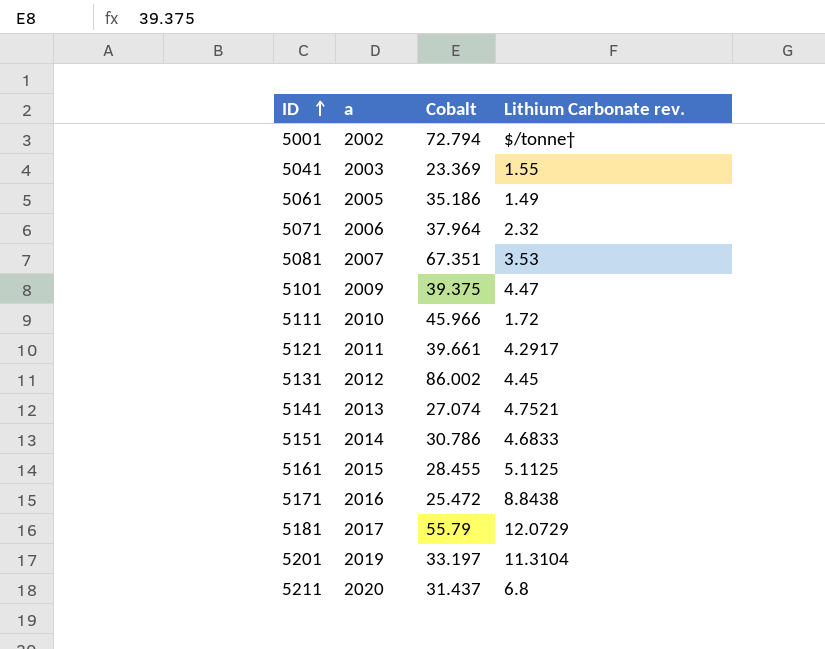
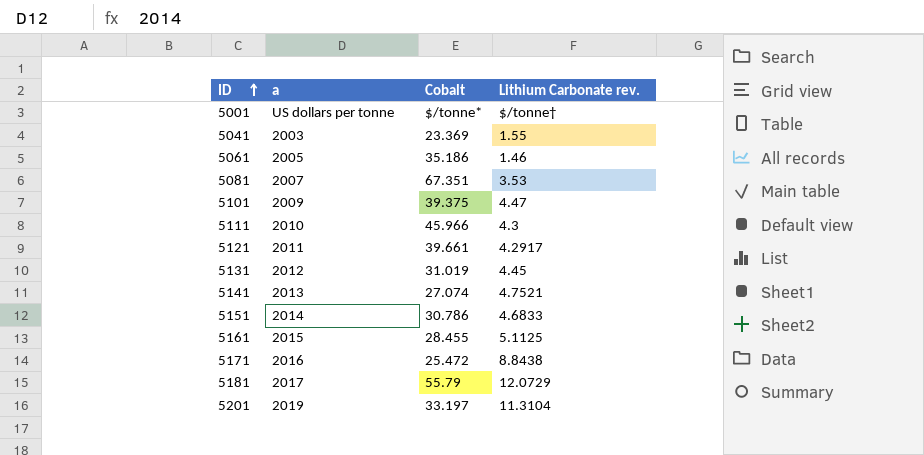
row 5071: 2006 | 37.964 | 2.32 -> none
row 5211: 2020 | 31.437 | 6.8 -> none
5001 | a: 2002 -> US dollars per tonne
5001 | Cobalt: 72.794 -> $/tonne*
5061 | Lithium Carbonate rev.: 1.49 -> 1.46
5111 | Lithium Carbonate rev.: 1.72 -> 4.3
5131 | Cobalt: 86.002 -> 31.019

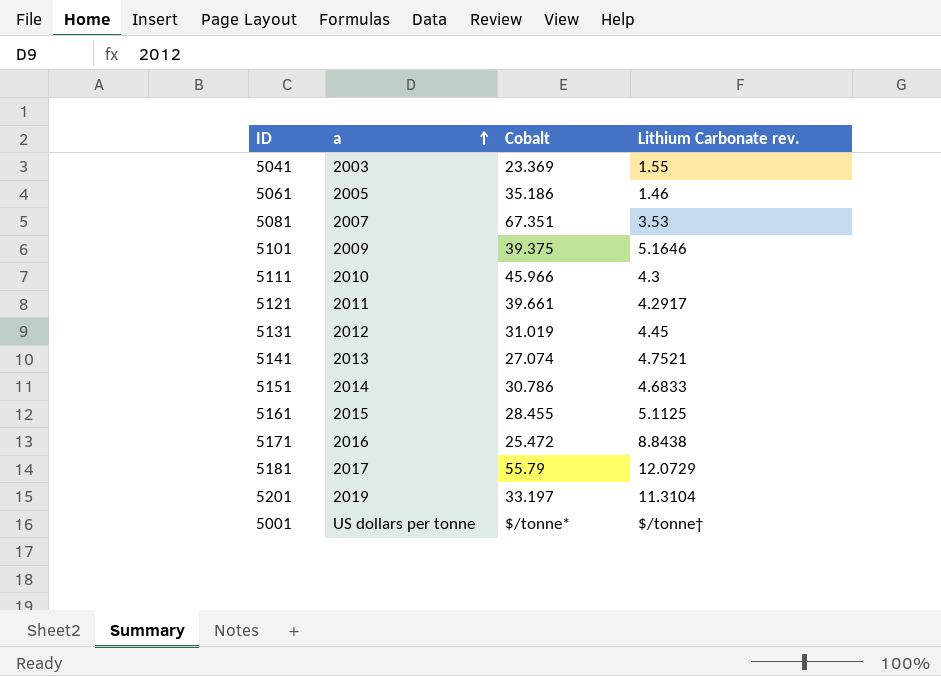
row order: ID ascending -> a ascending
5101 | Lithium Carbonate rev.: 4.47 -> 5.1646

